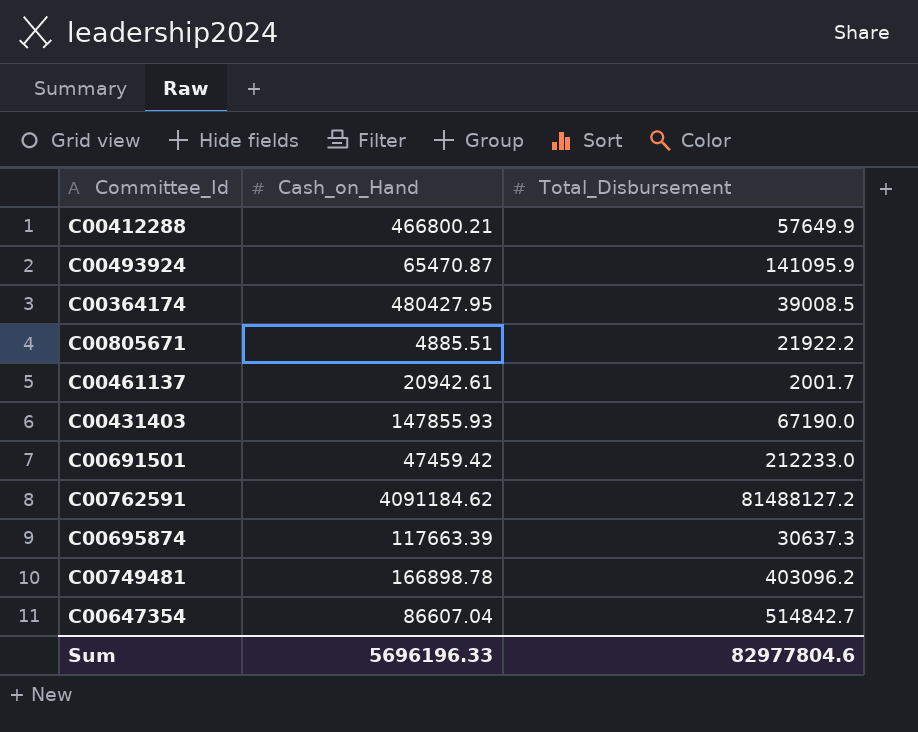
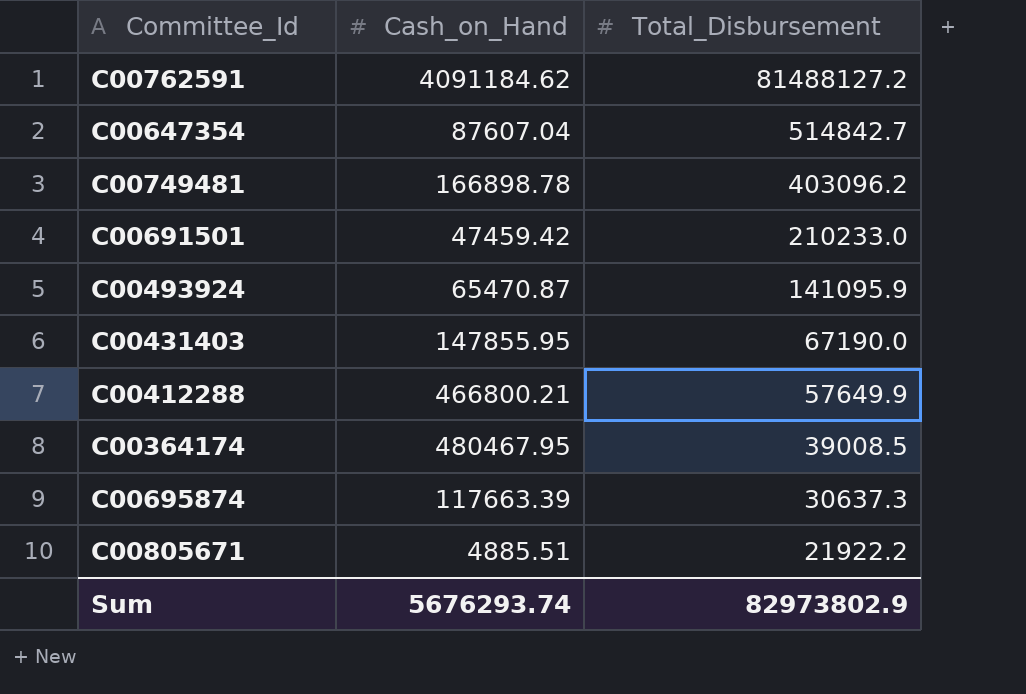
row order: none -> Total_Disbursement descending
row C00461137: 20942.61 | 2001.7 -> none
C00647354 | Cash_on_Hand: 86607.04 -> 87607.04
C00691501 | Total_Disbursement: 212233.0 -> 210233.0
C00431403 | Cash_on_Hand: 147855.93 -> 147855.95
C00364174 | Cash_on_Hand: 480427.95 -> 480467.95
Sum | Cash_on_Hand: 5696196.33 -> 5676293.74
Sum | Total_Disbursement: 82977804.6 -> 82973802.9

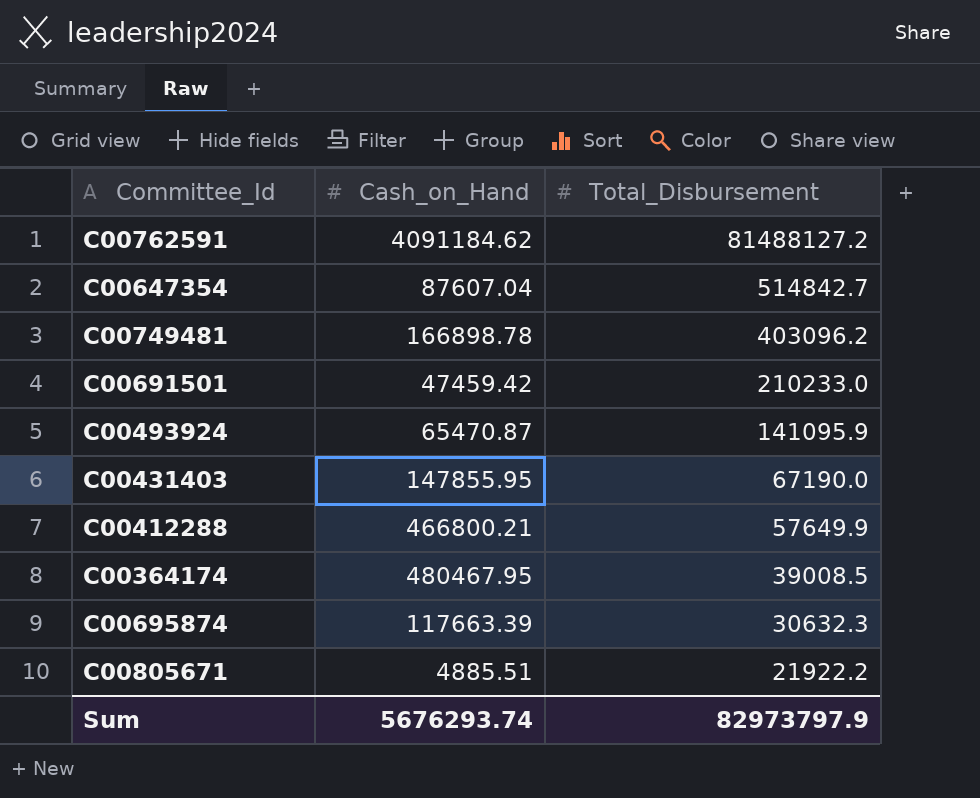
C00695874 | Total_Disbursement: 30637.3 -> 30632.3
Sum | Total_Disbursement: 82973802.9 -> 82973797.9

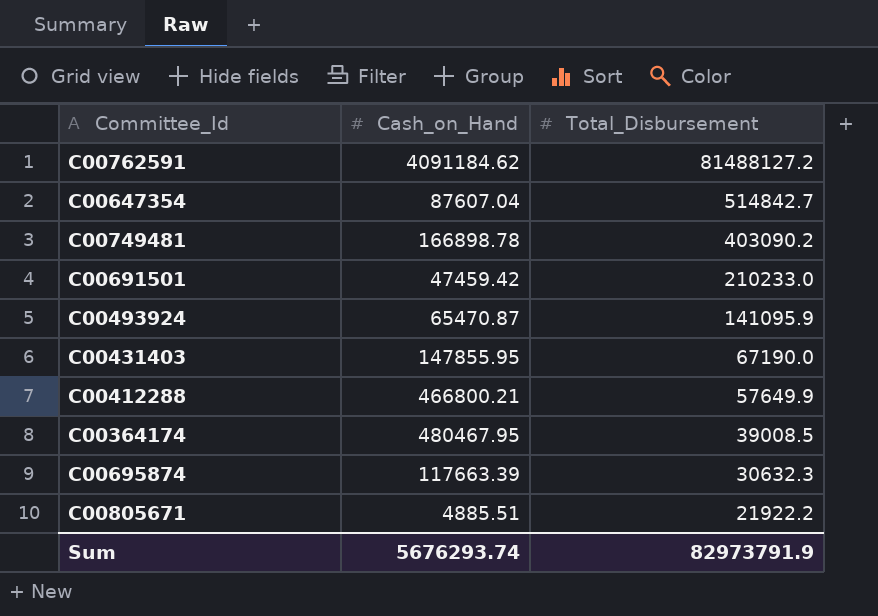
C00749481 | Total_Disbursement: 403096.2 -> 403090.2
Sum | Total_Disbursement: 82973797.9 -> 82973791.9

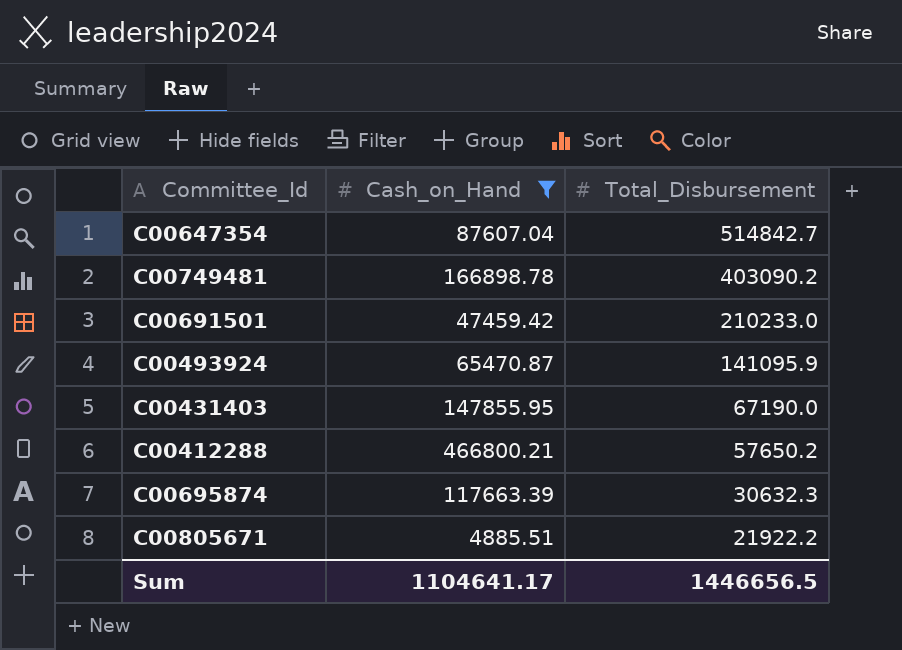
filter: none -> Cash_on_Hand <= 466800.21
C00412288 | Total_Disbursement: 57649.9 -> 57650.2
Sum | Cash_on_Hand: 5676293.74 -> 1104641.17
Sum | Total_Disbursement: 82973791.9 -> 1446656.5

